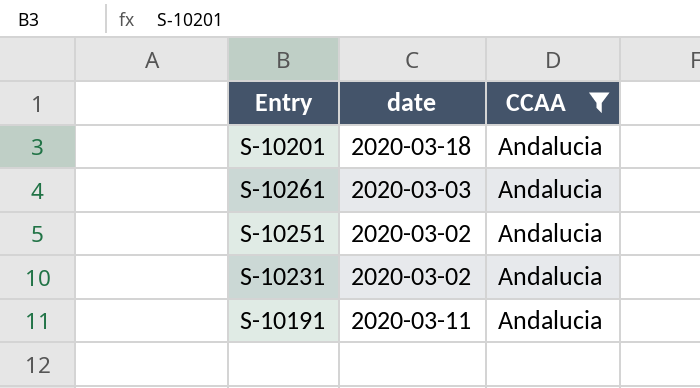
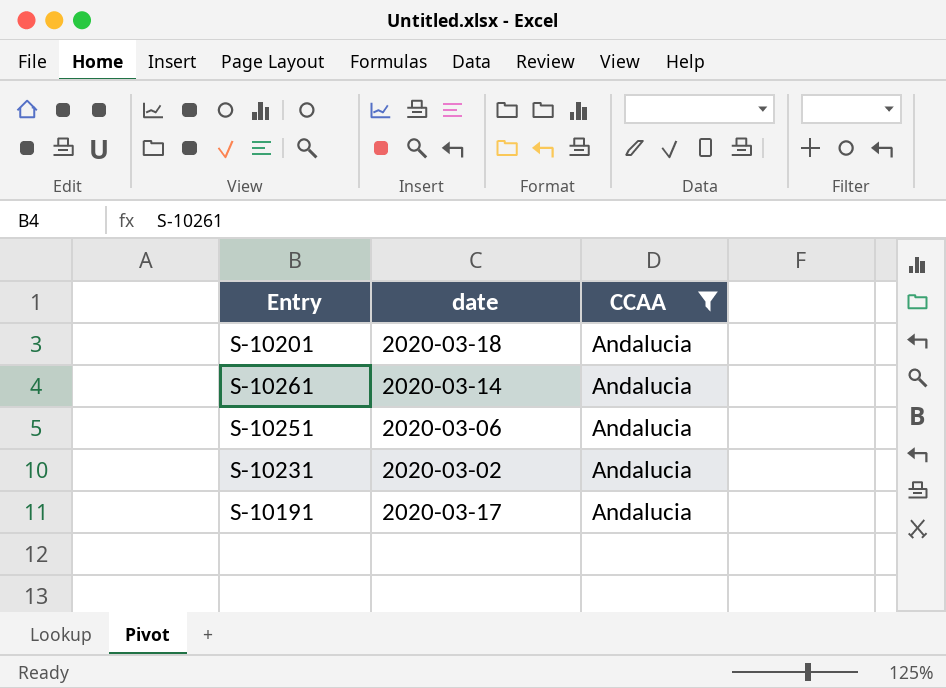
S-10261 | date: 2020-03-03 -> 2020-03-14
S-10251 | date: 2020-03-02 -> 2020-03-06
S-10191 | date: 2020-03-11 -> 2020-03-17

